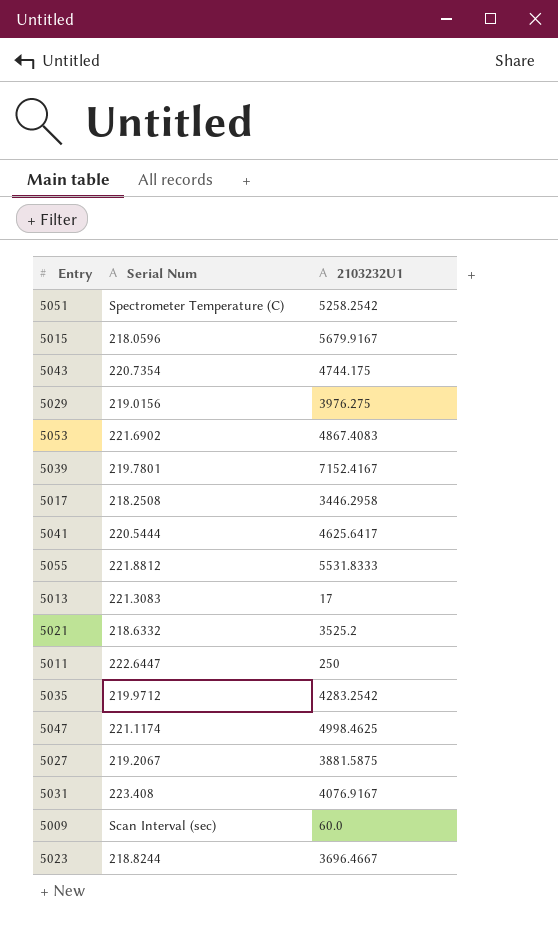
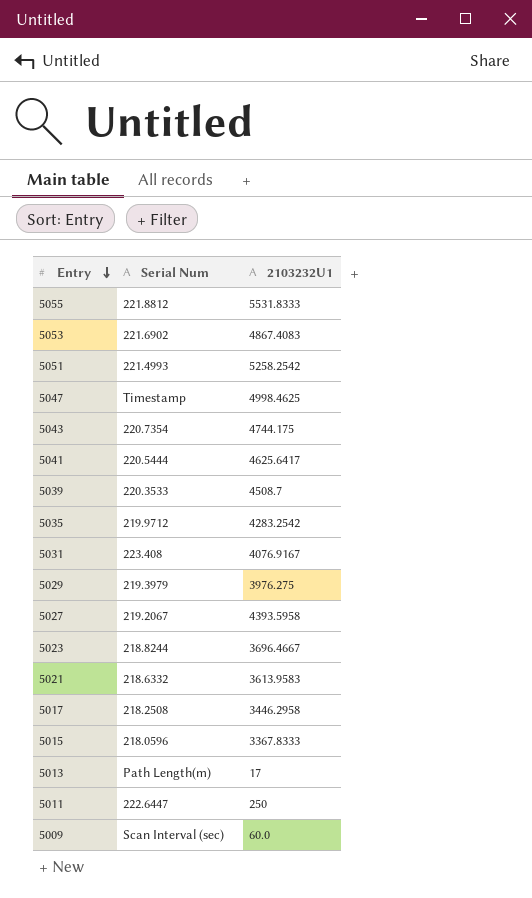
row order: none -> Entry descending
5051 | Serial Num: Spectrometer Temperature (C) -> 221.4993
5047 | Serial Num: 221.1174 -> Timestamp
5039 | Serial Num: 219.7801 -> 220.3533
5039 | 2103232U1: 7152.4167 -> 4508.7
5029 | Serial Num: 219.0156 -> 219.3979
5027 | 2103232U1: 3881.5875 -> 4393.5958
5021 | 2103232U1: 3525.2 -> 3613.9583
5015 | 2103232U1: 5679.9167 -> 3367.8333
5013 | Serial Num: 221.3083 -> Path Length(m)

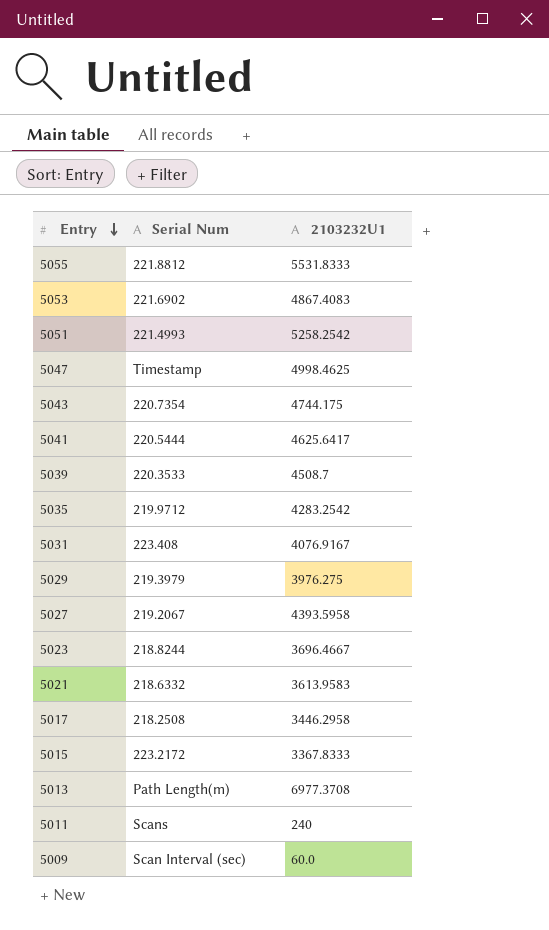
5015 | Serial Num: 218.0596 -> 223.2172
5013 | 2103232U1: 17 -> 6977.3708
5011 | Serial Num: 222.6447 -> Scans
5011 | 2103232U1: 250 -> 240

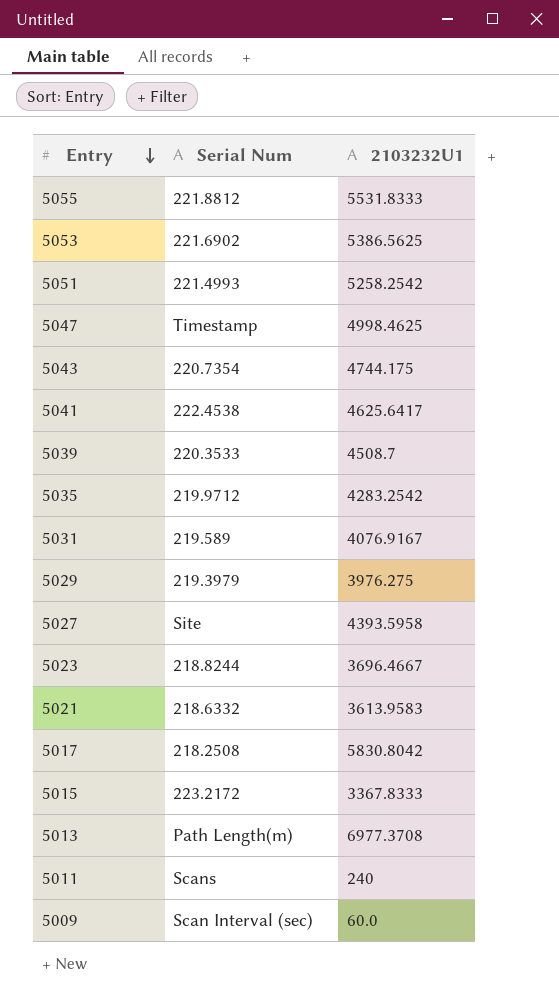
5053 | 2103232U1: 4867.4083 -> 5386.5625
5041 | Serial Num: 220.5444 -> 222.4538
5031 | Serial Num: 223.408 -> 219.589
5027 | Serial Num: 219.2067 -> Site
5017 | 2103232U1: 3446.2958 -> 5830.8042

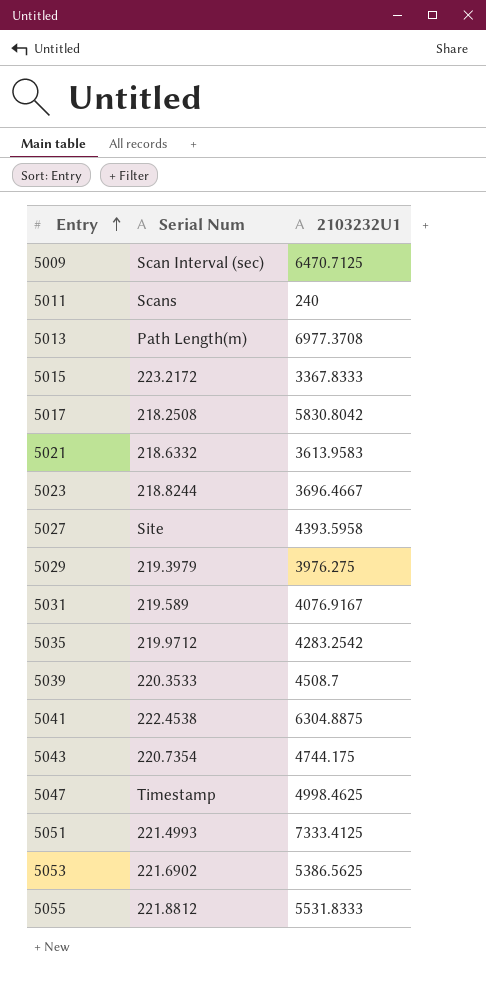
row order: Entry descending -> Entry ascending
5009 | 2103232U1: 60.0 -> 6470.7125
5041 | 2103232U1: 4625.6417 -> 6304.8875
5051 | 2103232U1: 5258.2542 -> 7333.4125

